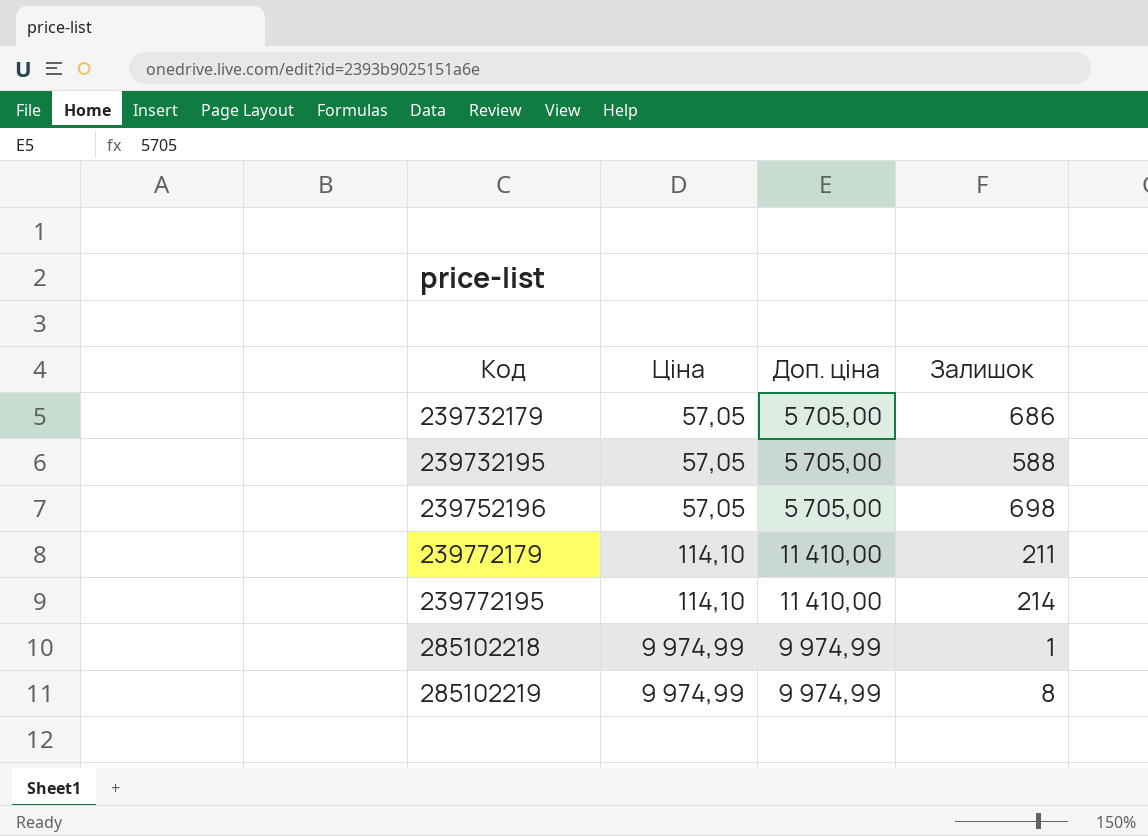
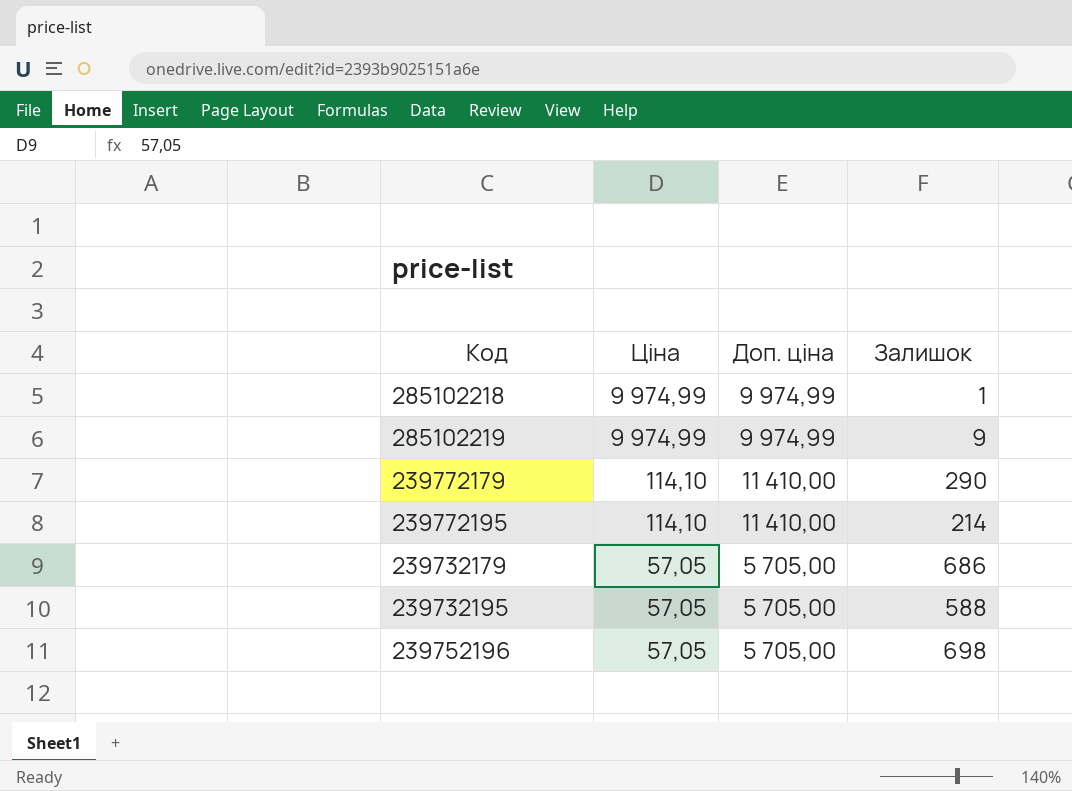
row order: Код ascending -> Ціна descending
285102219 | Залишок: 8 -> 9
239772179 | Залишок: 211 -> 290

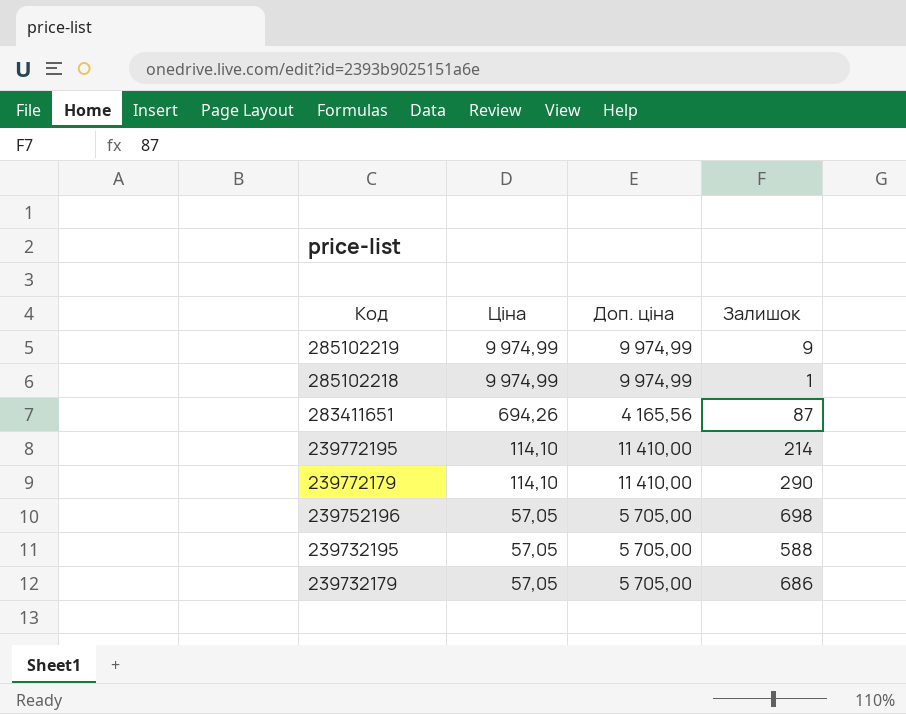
row order: Ціна descending -> Код descending
row 283411651: none -> 694,26 | 4 165,56 | 87

